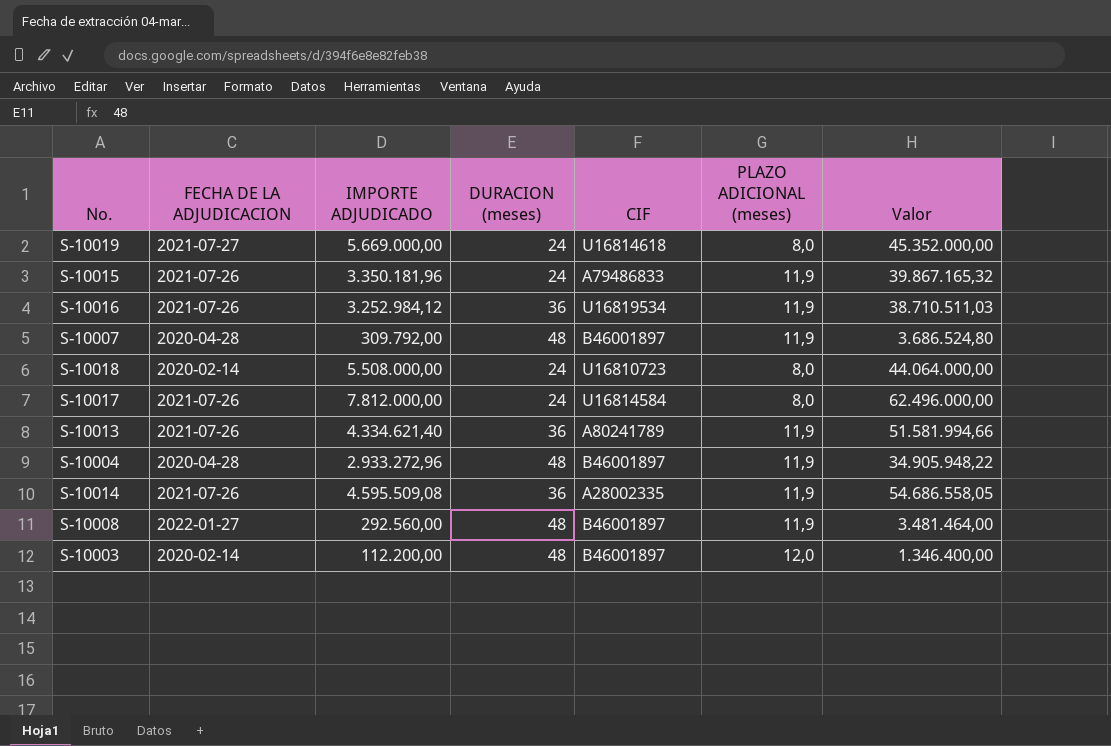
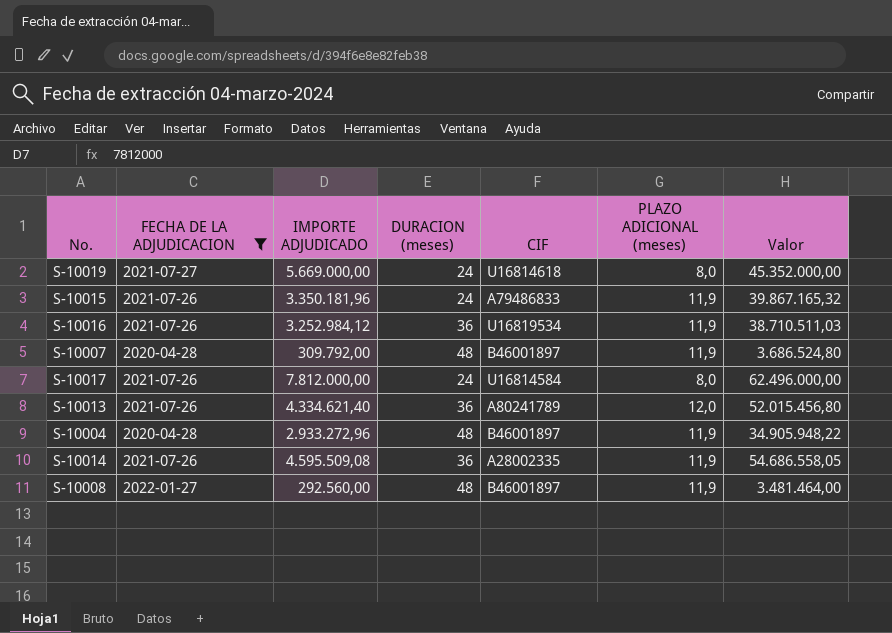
filter: none -> FECHA DE LA ADJUDICACION != 2020-02-14
S-10013 | PLAZO ADICIONAL (meses): 11,9 -> 12,0
S-10013 | Valor: 51.581.994,66 -> 52.015.456,80

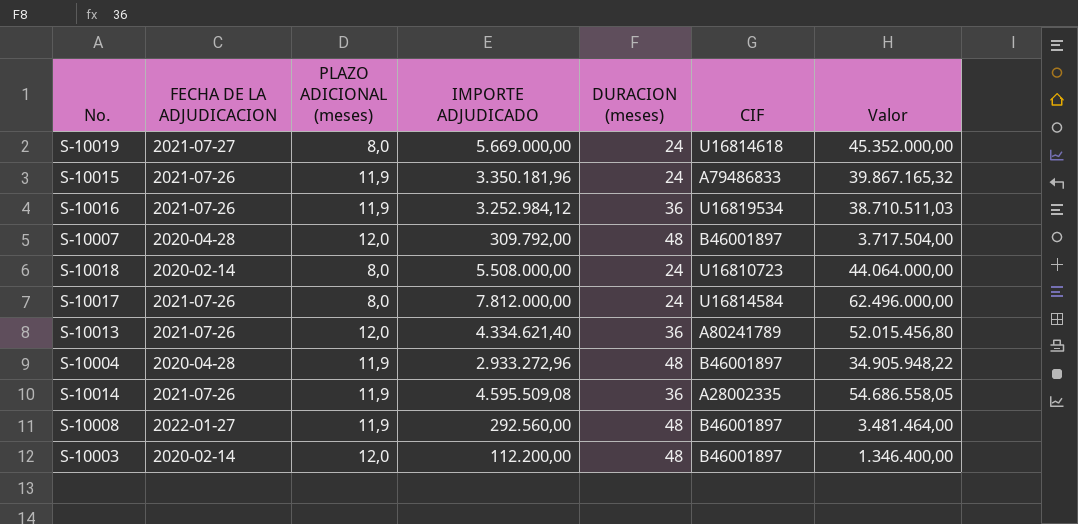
filter: FECHA DE LA ADJUDICACION != 2020-02-14 -> none
column PLAZO ADICIONAL (meses) | position: 6 -> 3
S-10007 | PLAZO ADICIONAL (meses): 11,9 -> 12,0
S-10007 | Valor: 3.686.524,80 -> 3.717.504,00

